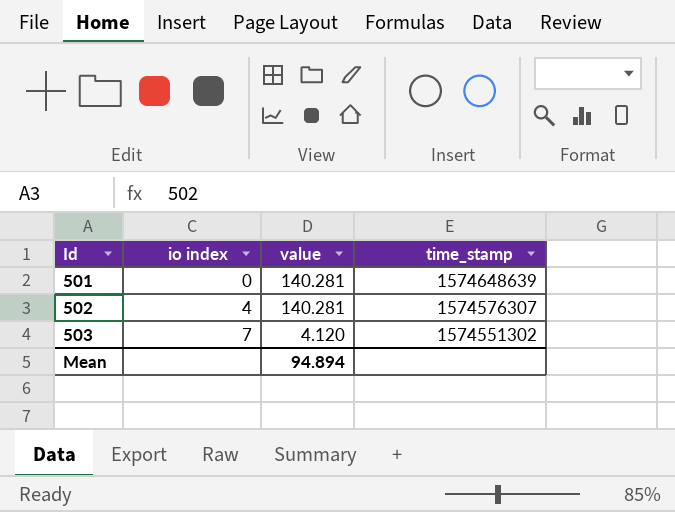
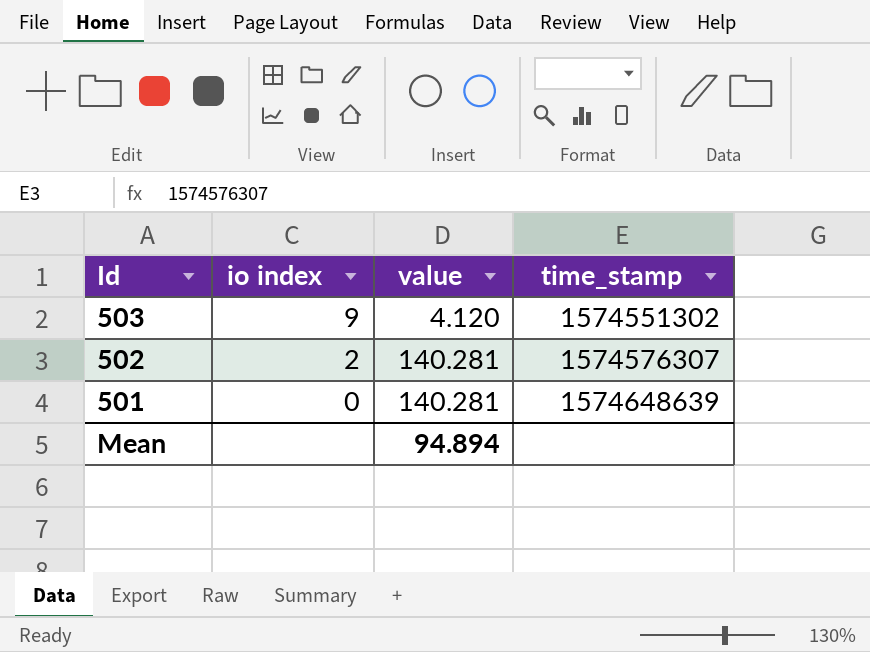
row order: Id ascending -> Id descending
503 | io index: 7 -> 9
502 | io index: 4 -> 2

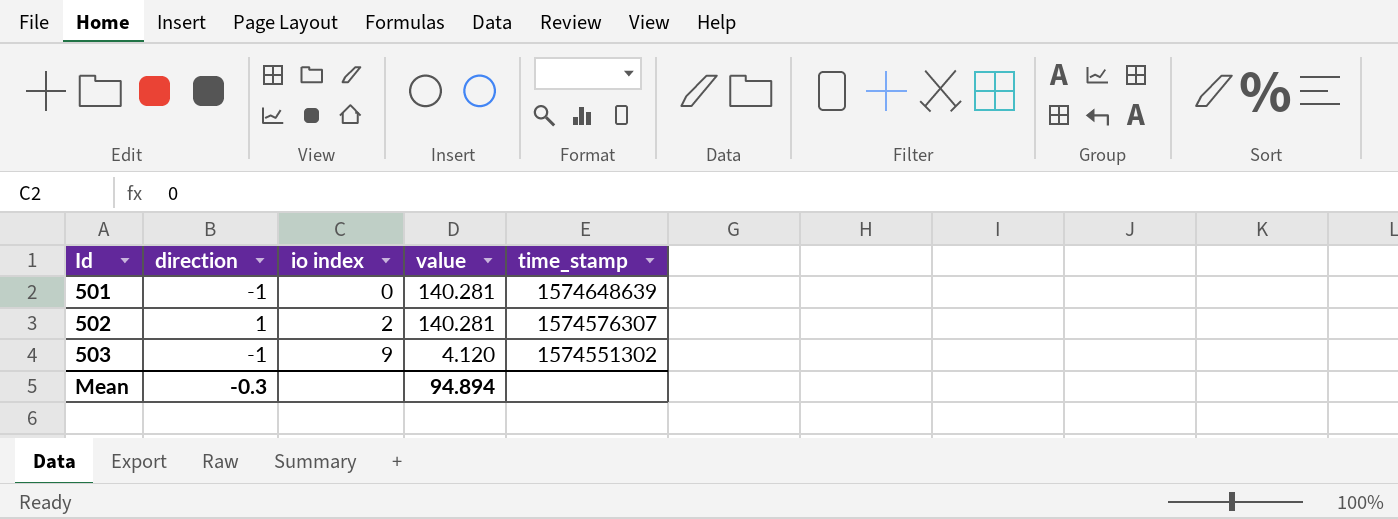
row order: Id descending -> Id ascending
column direction | position: none -> 2

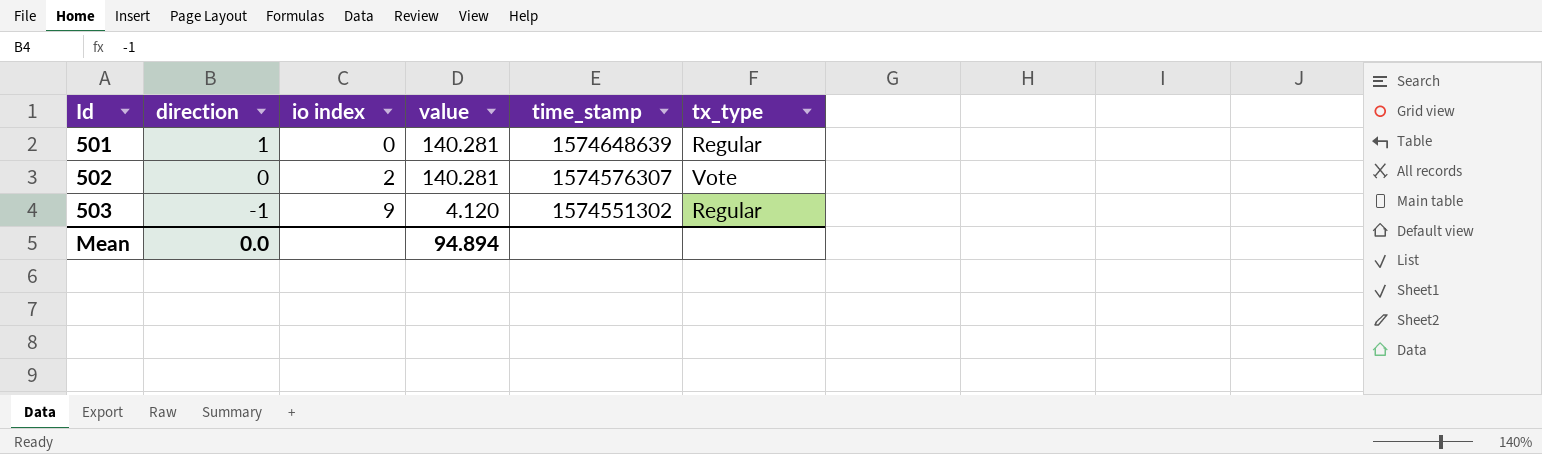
column tx_type | position: none -> 6
501 | direction: -1 -> 1
502 | direction: 1 -> 0
Mean | direction: -0.3 -> 0.0

